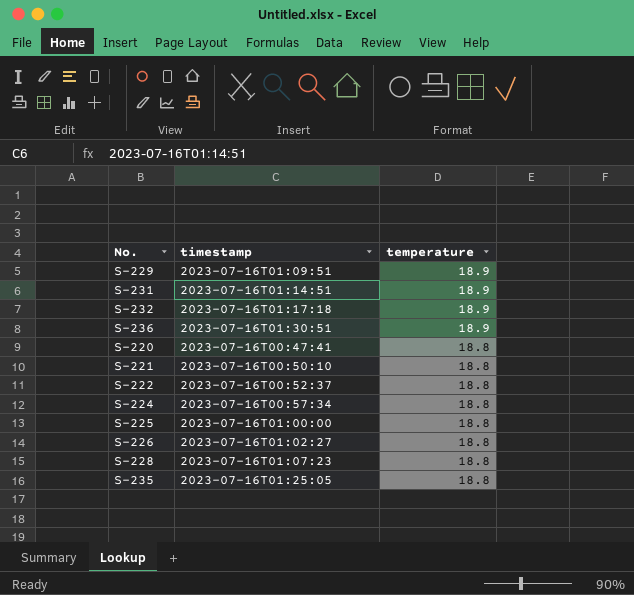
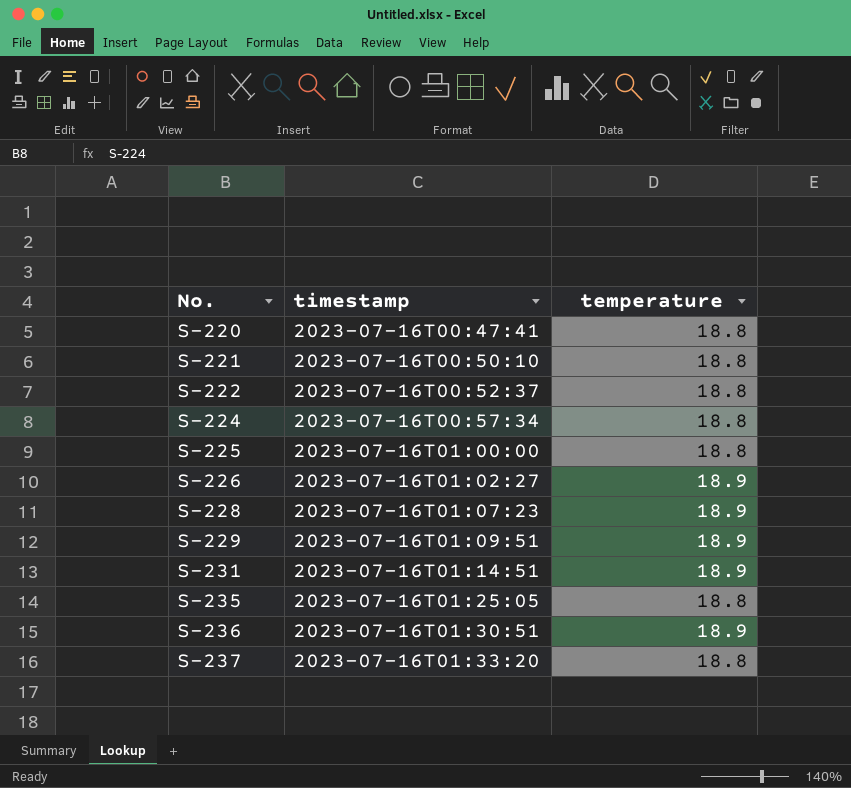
row order: temperature descending -> No. ascending
row S-232: 2023-07-16T01:17:18 | 18.9 -> none
S-226 | temperature: 18.8 -> 18.9
S-228 | temperature: 18.8 -> 18.9
row S-237: none -> 2023-07-16T01:33:20 | 18.8

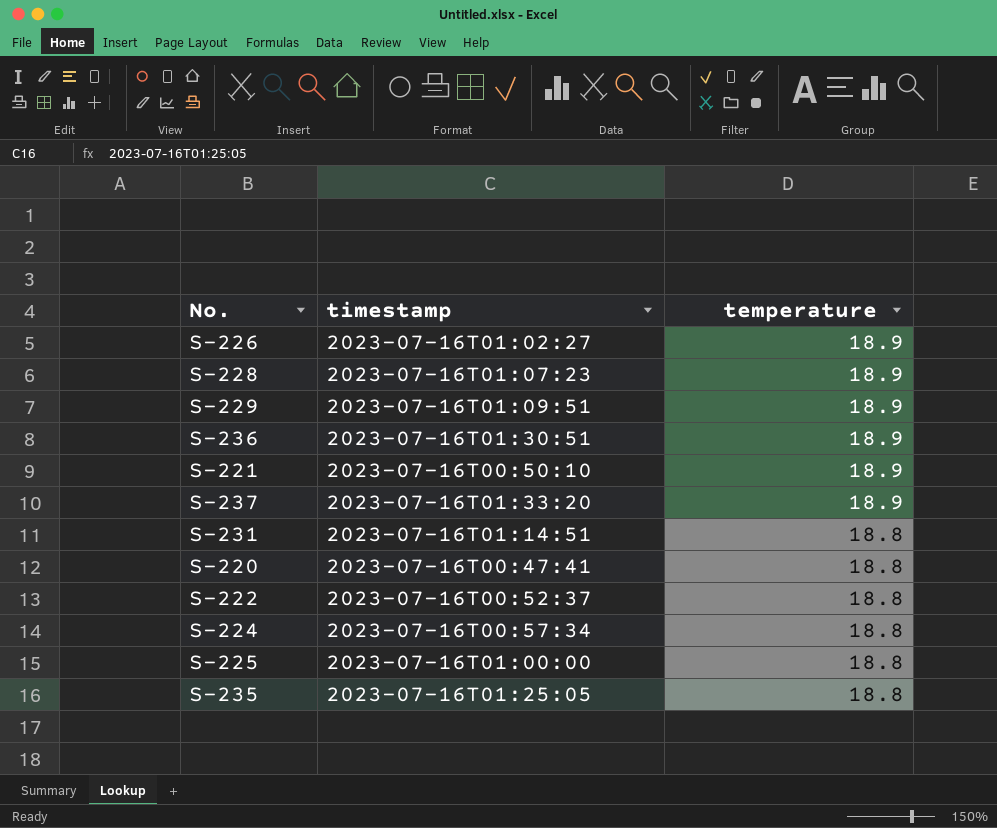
row order: No. ascending -> temperature descending
S-221 | temperature: 18.8 -> 18.9
S-237 | temperature: 18.8 -> 18.9
S-231 | temperature: 18.9 -> 18.8

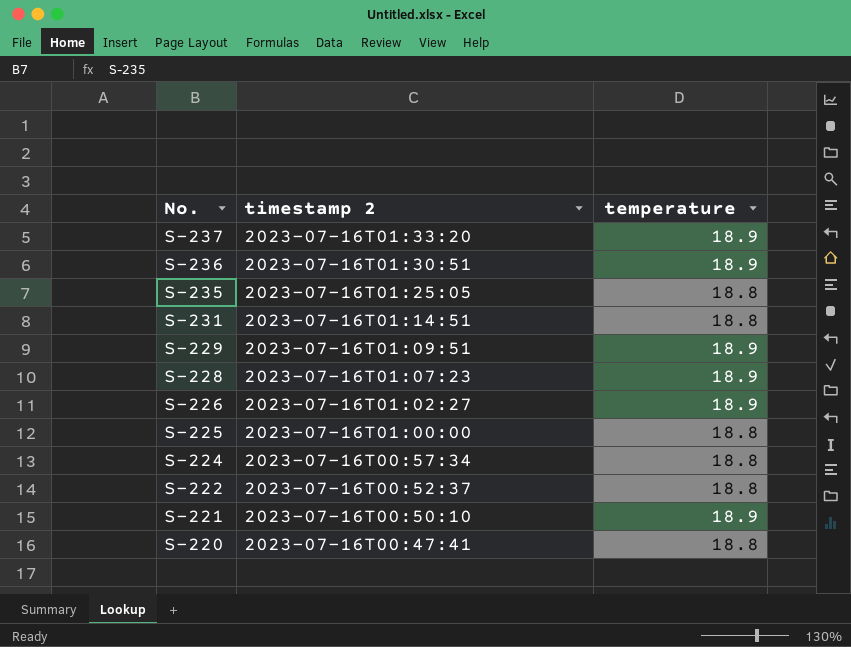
row order: temperature descending -> No. descending
column name: timestamp -> timestamp 2

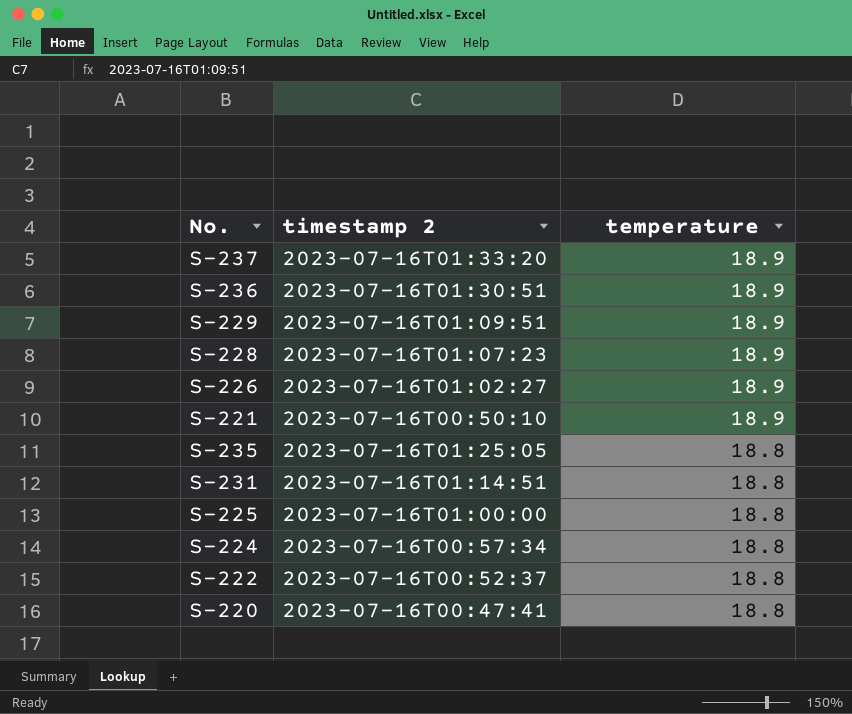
row order: No. descending -> temperature descending

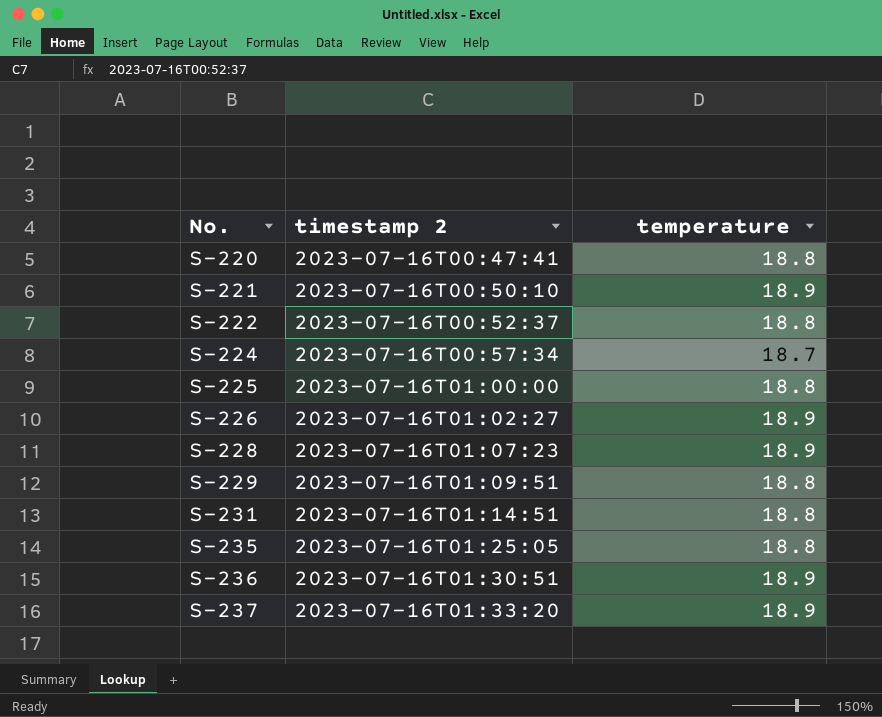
row order: temperature descending -> No. ascending
S-224 | temperature: 18.8 -> 18.7
S-229 | temperature: 18.9 -> 18.8

